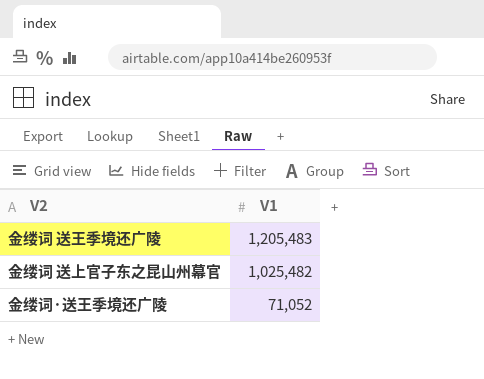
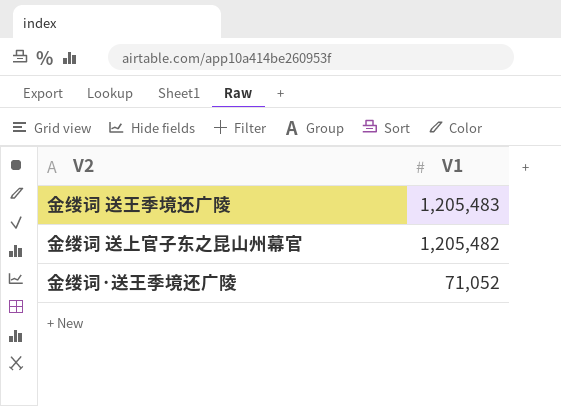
金缕词 送上官子东之昆山州幕官 | V1: 1,025,482 -> 1,205,482

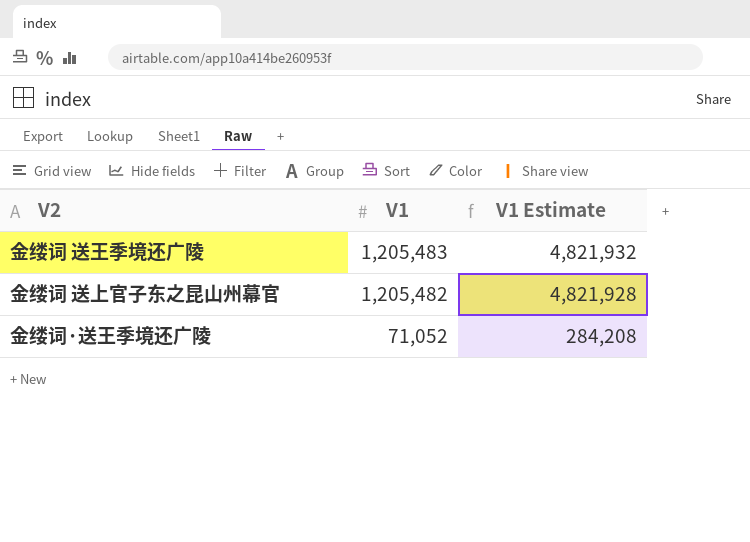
column V1 Estimate | formula: none -> [V1] * 4

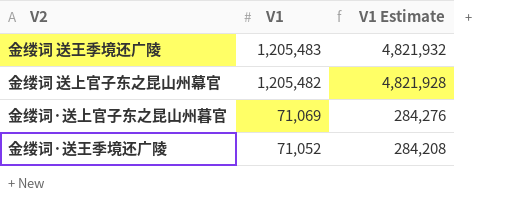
row 金缕词·送上官子东之昆山州暮官: none -> 71,069 | 284,276

